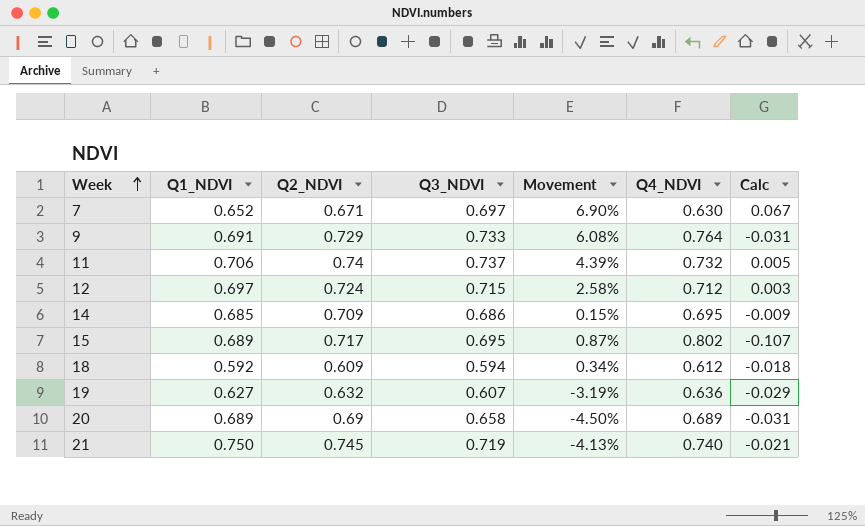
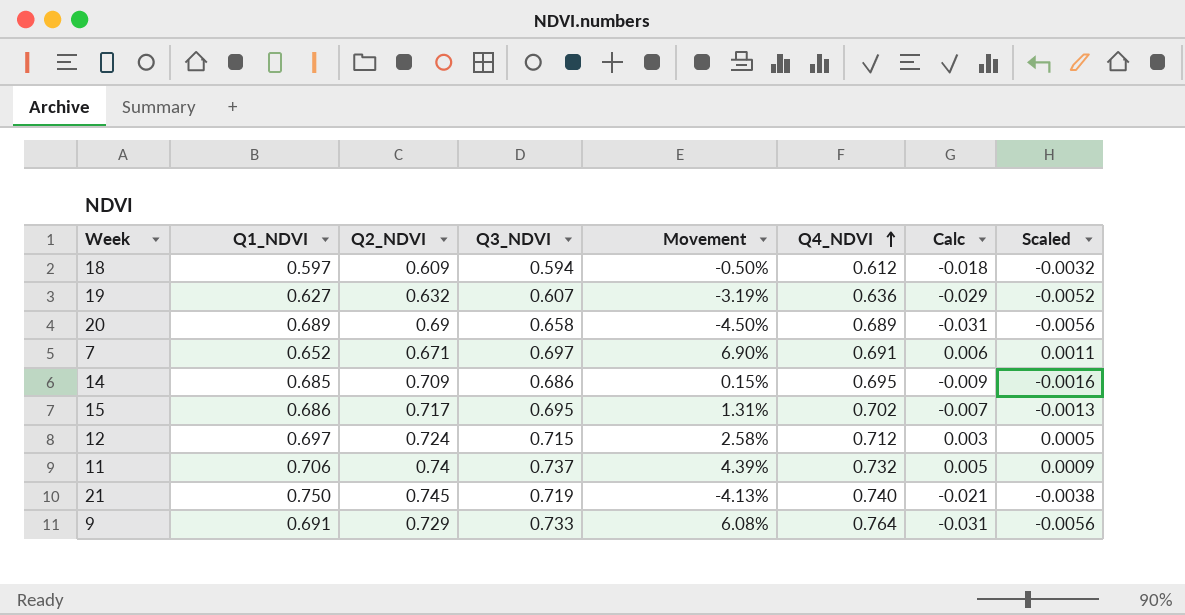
row order: Week ascending -> Q4_NDVI ascending
column Scaled | formula: none -> [Calc] * 0.18
18 | Q1_NDVI: 0.592 -> 0.597
18 | Movement: 0.34% -> -0.50%
7 | Q4_NDVI: 0.630 -> 0.691
7 | Calc: 0.067 -> 0.006
15 | Q1_NDVI: 0.689 -> 0.686
15 | Movement: 0.87% -> 1.31%
15 | Q4_NDVI: 0.802 -> 0.702
15 | Calc: -0.107 -> -0.007

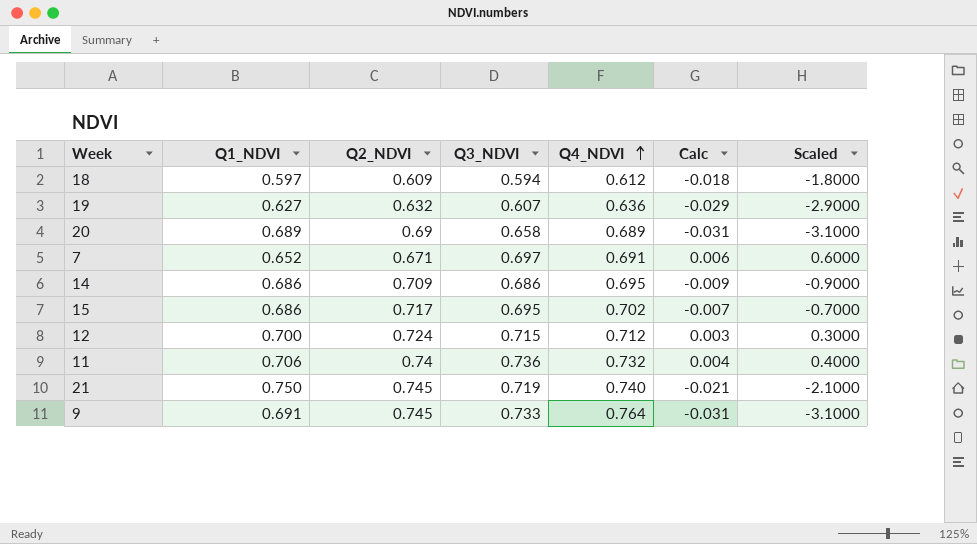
column Movement | formula: ([Q3_NDVI] - [Q1_NDVI]) / [Q1_NDVI] -> none
column Scaled | formula: [Calc] * 0.18 -> [Calc] * 100
14 | Q1_NDVI: 0.685 -> 0.686
12 | Q1_NDVI: 0.697 -> 0.700
11 | Q3_NDVI: 0.737 -> 0.736
11 | Calc: 0.005 -> 0.004
9 | Q2_NDVI: 0.729 -> 0.745

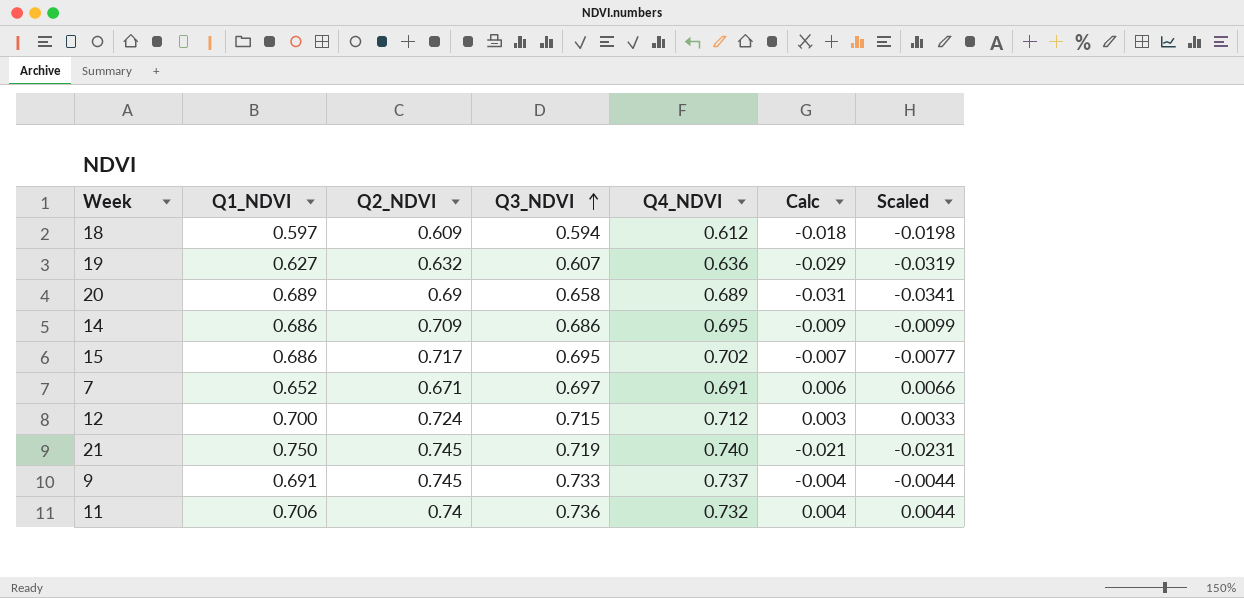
row order: Q4_NDVI ascending -> Q3_NDVI ascending
column Scaled | formula: [Calc] * 100 -> [Calc] * 1.1
9 | Q4_NDVI: 0.764 -> 0.737
9 | Calc: -0.031 -> -0.004

